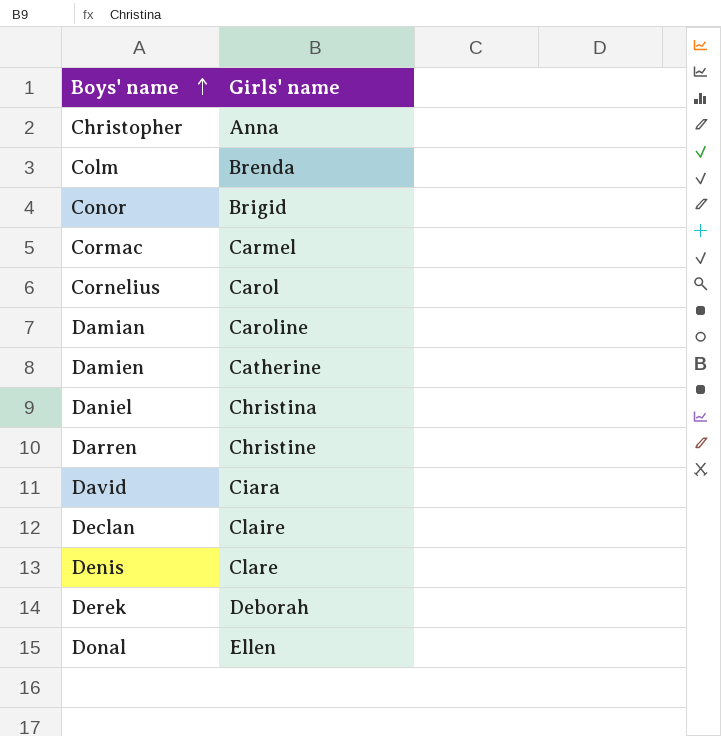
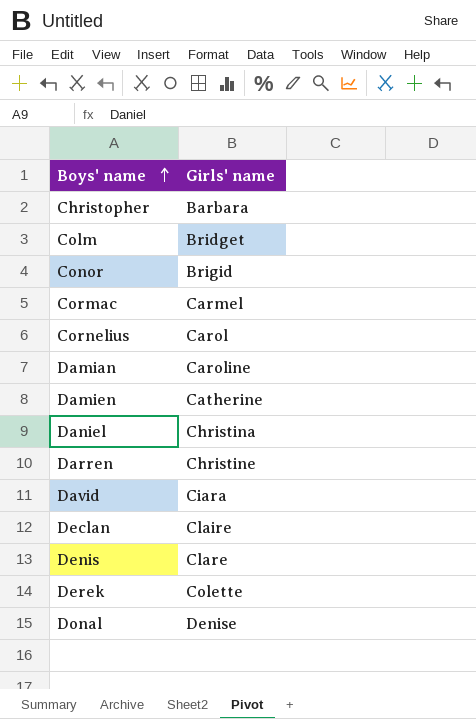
Christopher | Girls' name: Anna -> Barbara
Colm | Girls' name: Brenda -> Bridget
Derek | Girls' name: Deborah -> Colette
Donal | Girls' name: Ellen -> Denise

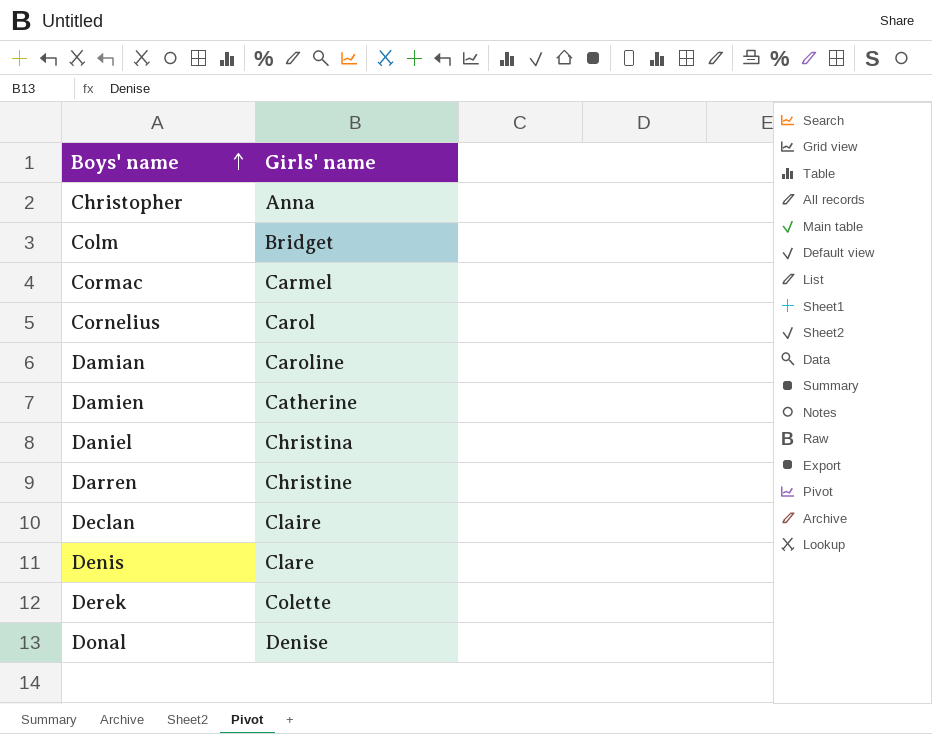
row Conor: Brigid -> none
row David: Ciara -> none
Christopher | Girls' name: Barbara -> Anna

